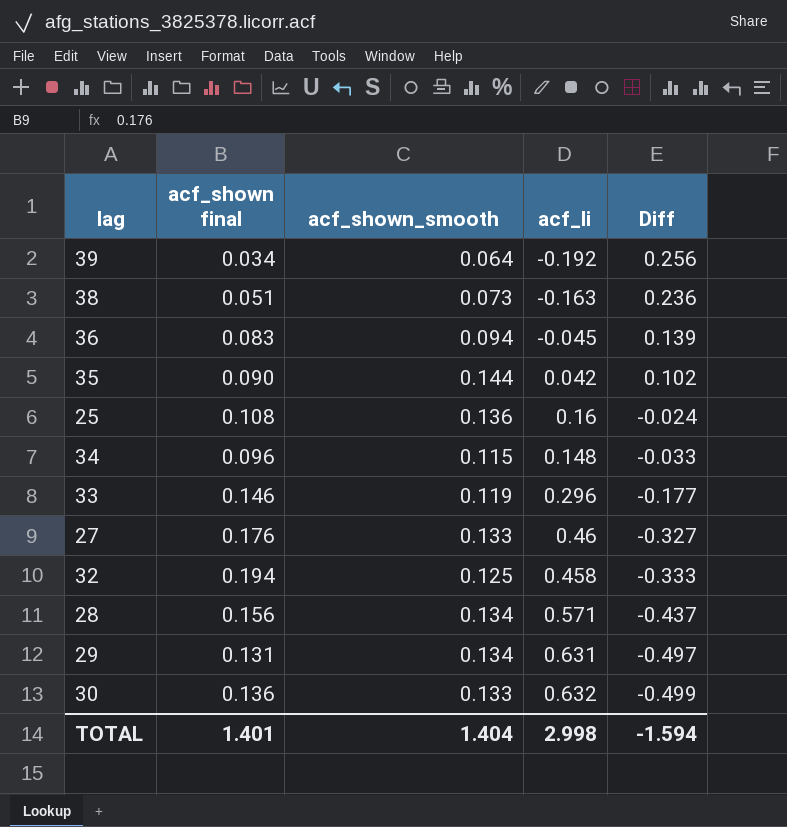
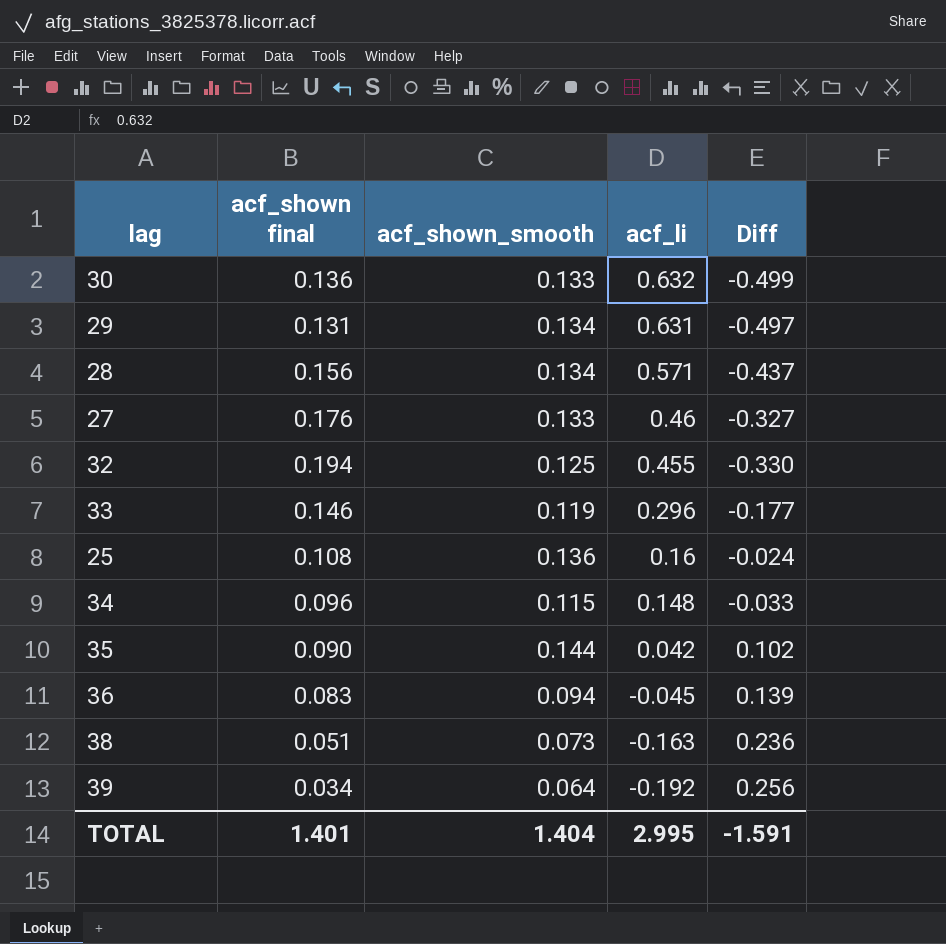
row order: Diff descending -> acf_li descending
32 | acf_li: 0.458 -> 0.455
32 | Diff: -0.333 -> -0.330
TOTAL | acf_li: 2.998 -> 2.995
TOTAL | Diff: -1.594 -> -1.591

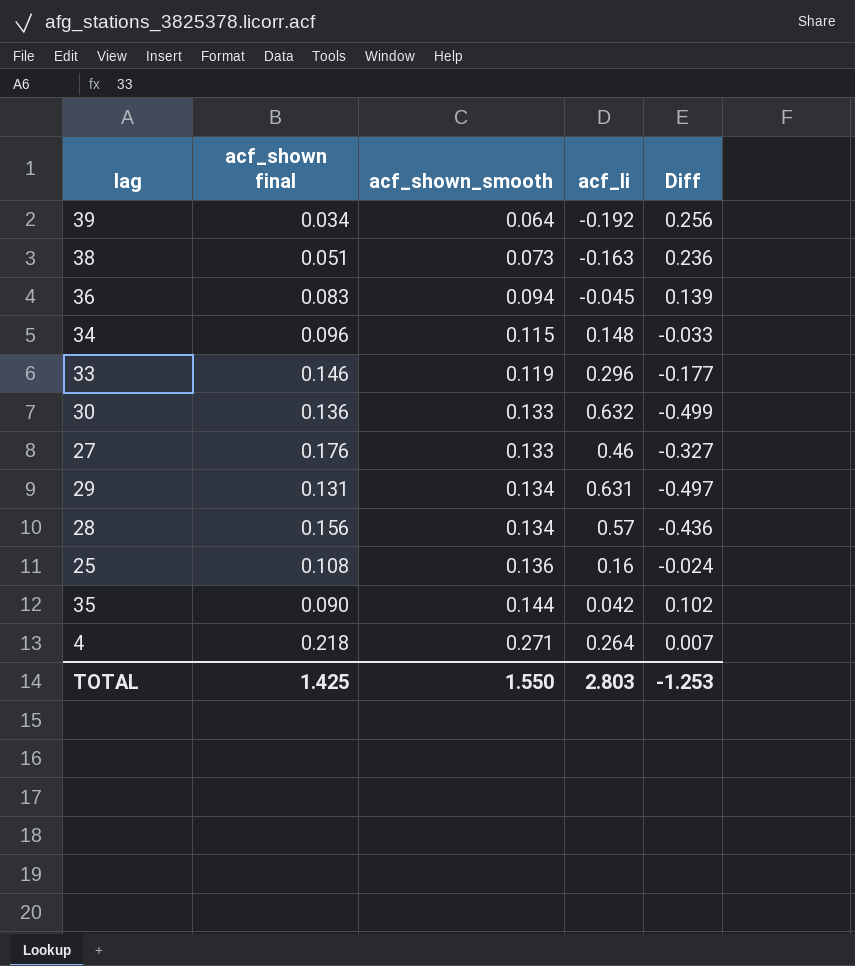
row order: acf_li descending -> acf_shown_smooth ascending
row 32: 0.194 | 0.125 | 0.455 | -0.330 -> none
28 | acf_li: 0.571 -> 0.57
28 | Diff: -0.437 -> -0.436
row 4: none -> 0.218 | 0.271 | 0.264 | 0.007
TOTAL | acf_shown final: 1.401 -> 1.425
TOTAL | acf_shown_smooth: 1.404 -> 1.550
TOTAL | acf_li: 2.995 -> 2.803
TOTAL | Diff: -1.591 -> -1.253

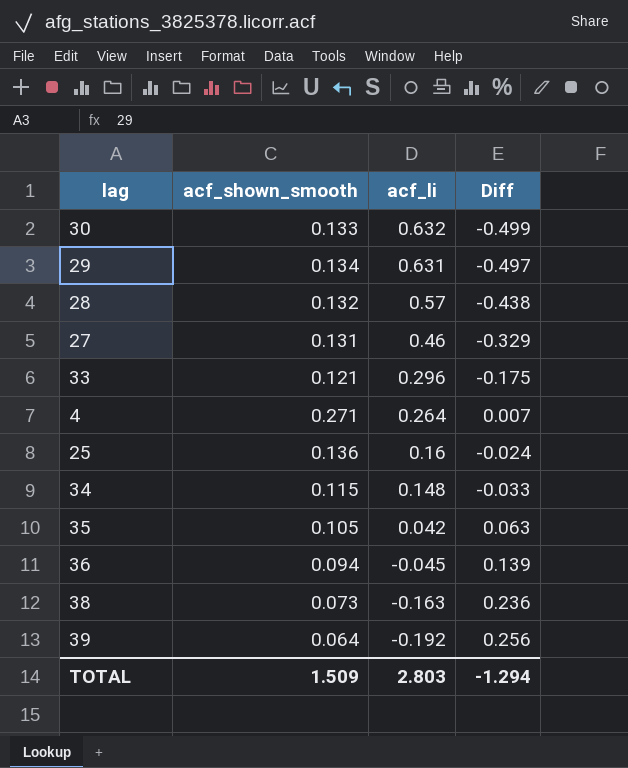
row order: acf_shown_smooth ascending -> acf_li descending
column acf_shown final | position: 2 -> none
28 | acf_shown_smooth: 0.134 -> 0.132
28 | Diff: -0.436 -> -0.438
27 | acf_shown_smooth: 0.133 -> 0.131
27 | Diff: -0.327 -> -0.329
33 | acf_shown_smooth: 0.119 -> 0.121
33 | Diff: -0.177 -> -0.175
35 | acf_shown_smooth: 0.144 -> 0.105
35 | Diff: 0.102 -> 0.063
TOTAL | acf_shown_smooth: 1.550 -> 1.509
TOTAL | Diff: -1.253 -> -1.294

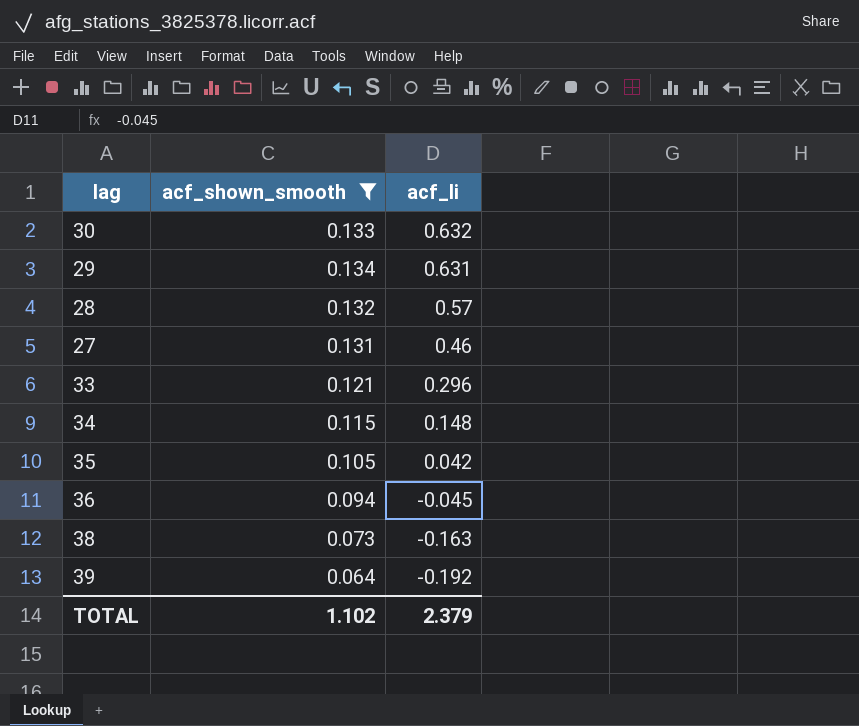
filter: none -> acf_shown_smooth <= 0.134
column Diff | formula: [acf_shown_smooth] - [acf_li] -> none
TOTAL | acf_shown_smooth: 1.509 -> 1.102
TOTAL | acf_li: 2.803 -> 2.379

